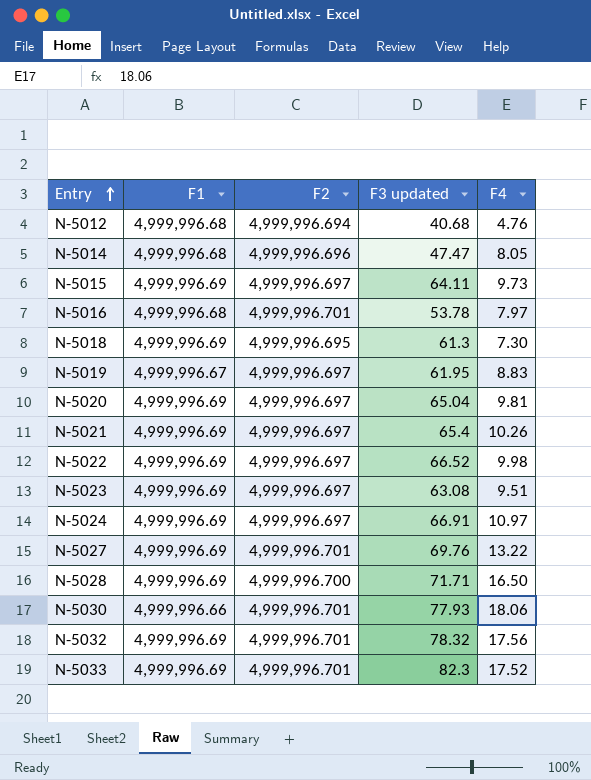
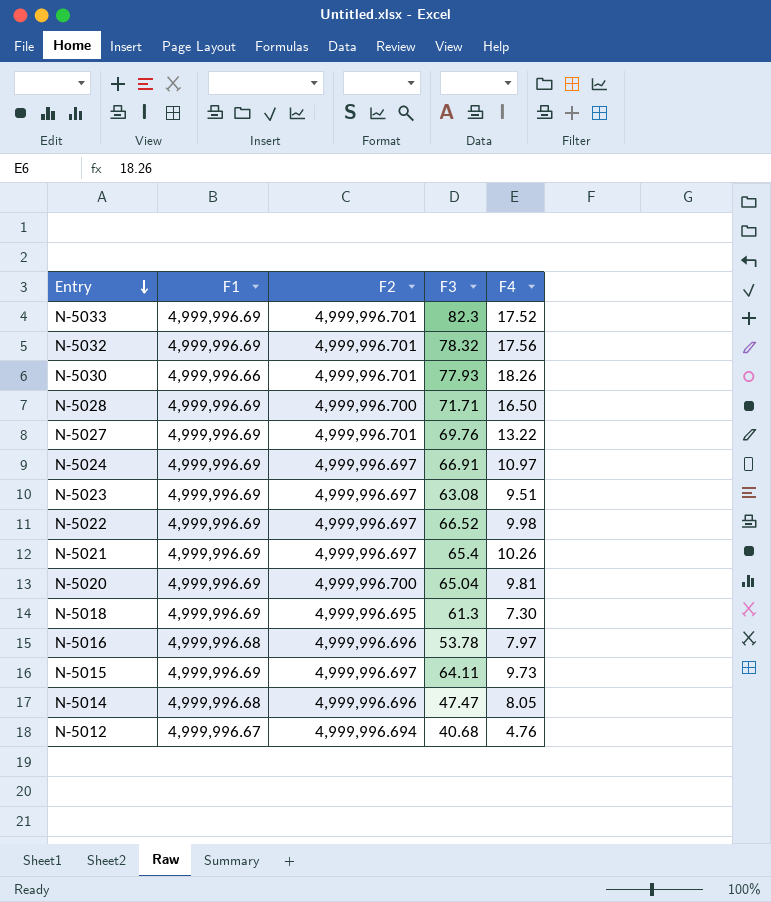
row order: Entry ascending -> Entry descending
column name: F3 updated -> F3
row N-5019: 4,999,996.67 | 4,999,996.697 | 61.95 | 8.83 -> none
N-5030 | F4: 18.06 -> 18.26
N-5020 | F2: 4,999,996.697 -> 4,999,996.700
N-5016 | F2: 4,999,996.701 -> 4,999,996.696
N-5012 | F1: 4,999,996.68 -> 4,999,996.67

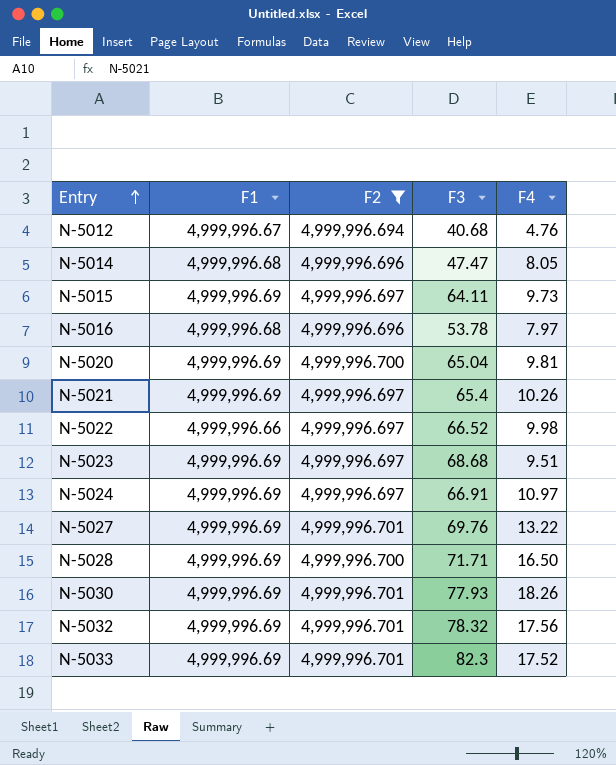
filter: none -> F2 != 4,999,996.695
row order: Entry descending -> Entry ascending
N-5022 | F1: 4,999,996.69 -> 4,999,996.66
N-5023 | F3: 63.08 -> 68.68
N-5030 | F1: 4,999,996.66 -> 4,999,996.69

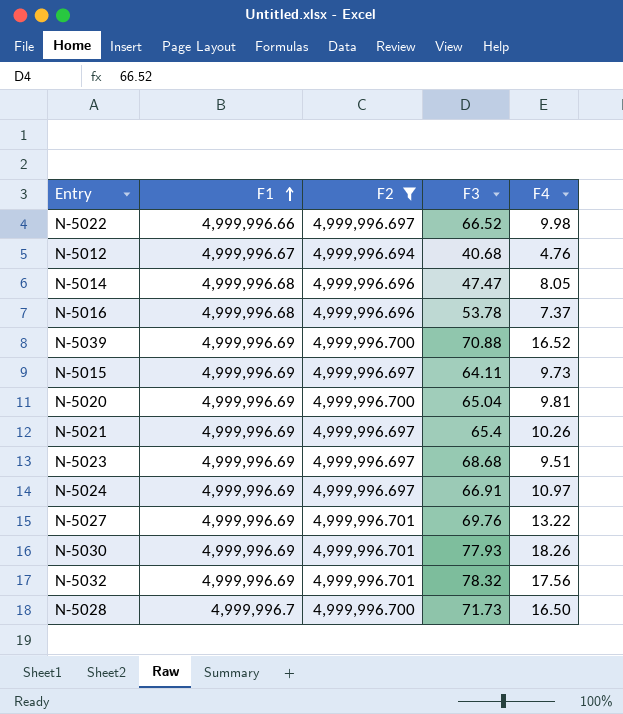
row order: Entry ascending -> F1 ascending
row N-5033: 4,999,996.69 | 4,999,996.701 | 82.3 | 17.52 -> none
N-5016 | F4: 7.97 -> 7.37
row N-5039: none -> 4,999,996.69 | 4,999,996.700 | 70.88 | 16.52
N-5028 | F1: 4,999,996.69 -> 4,999,996.7
N-5028 | F3: 71.71 -> 71.73

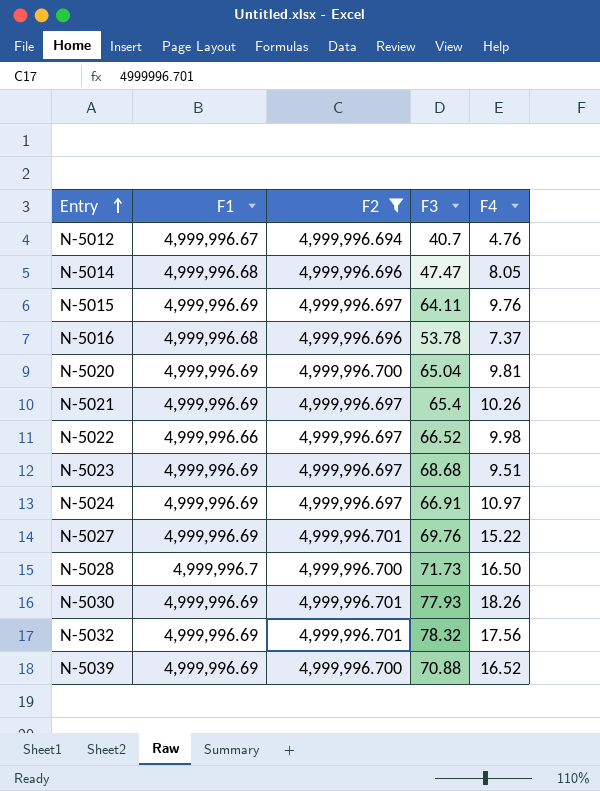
row order: F1 ascending -> Entry ascending
N-5012 | F3: 40.68 -> 40.7
N-5015 | F4: 9.73 -> 9.76
N-5027 | F4: 13.22 -> 15.22

